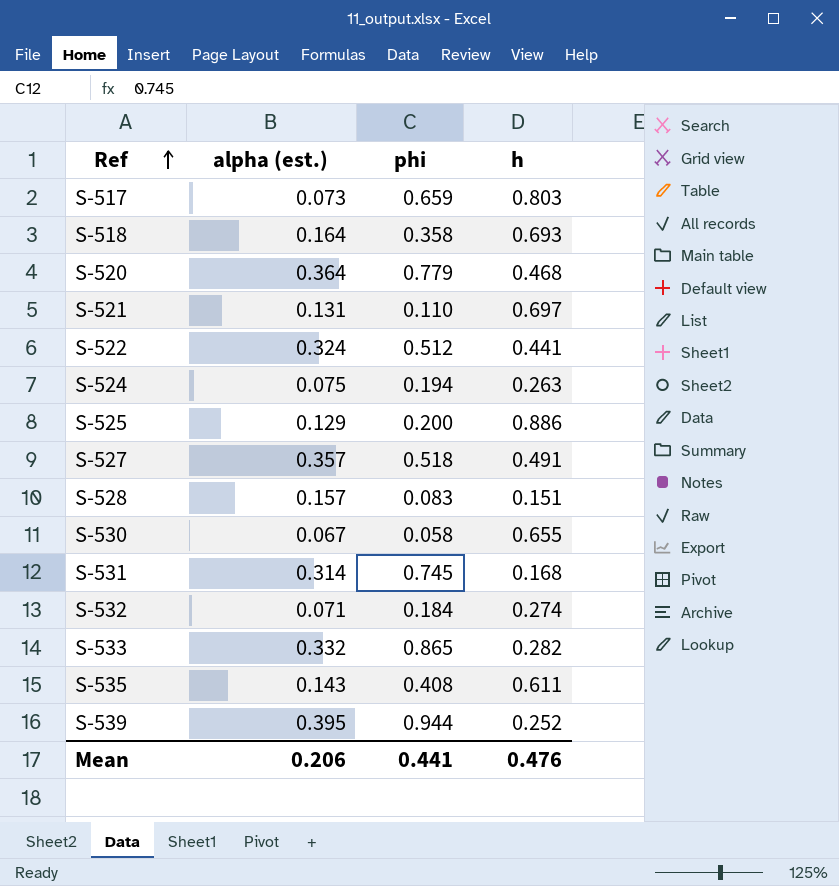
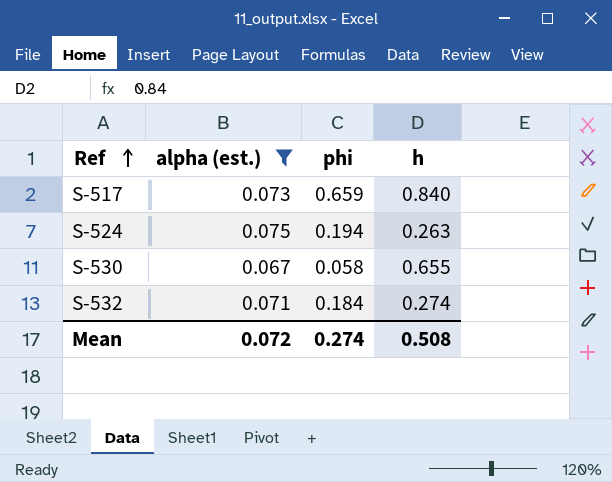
filter: none -> alpha (est.) <= 0.075
S-517 | h: 0.803 -> 0.840
Mean | alpha (est.): 0.206 -> 0.072
Mean | phi: 0.441 -> 0.274
Mean | h: 0.476 -> 0.508

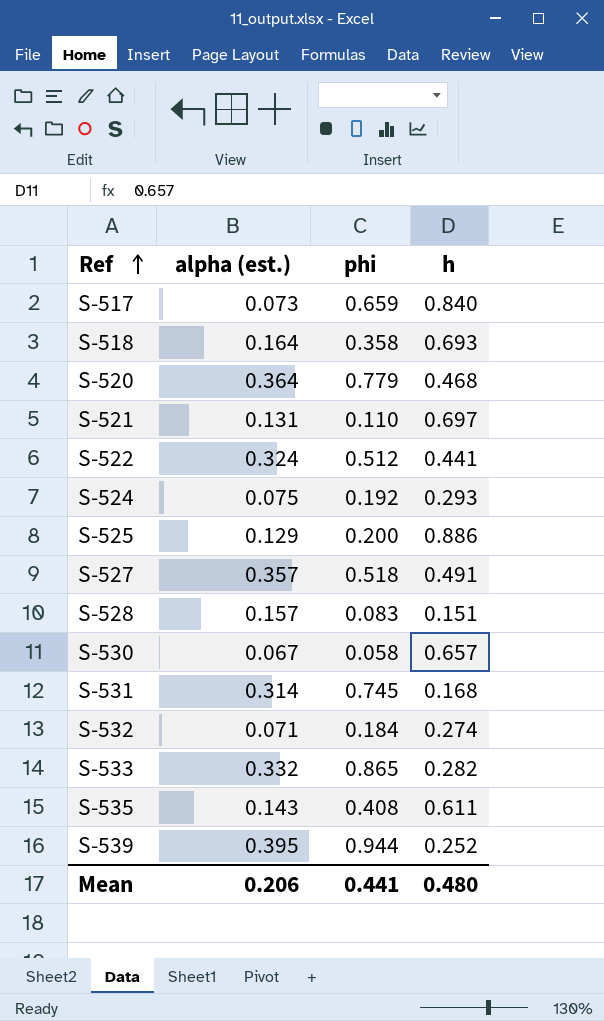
filter: alpha (est.) <= 0.075 -> none
S-524 | phi: 0.194 -> 0.192
S-524 | h: 0.263 -> 0.293
S-530 | h: 0.655 -> 0.657
Mean | alpha (est.): 0.072 -> 0.206
Mean | phi: 0.274 -> 0.441
Mean | h: 0.508 -> 0.480

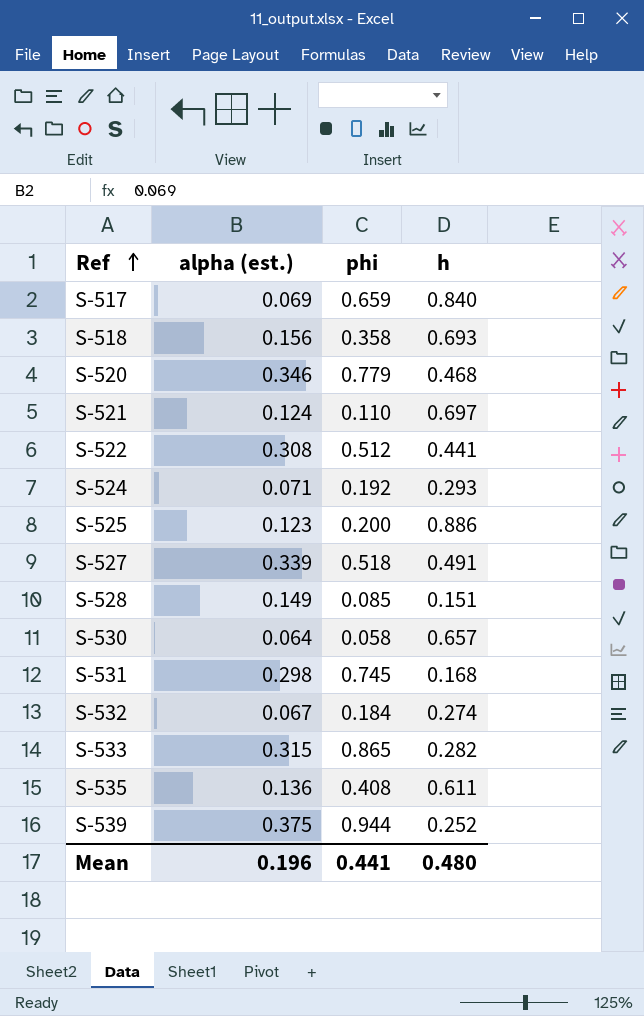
S-517 | alpha (est.): 0.073 -> 0.069
S-518 | alpha (est.): 0.164 -> 0.156
S-520 | alpha (est.): 0.364 -> 0.346
S-521 | alpha (est.): 0.131 -> 0.124
S-522 | alpha (est.): 0.324 -> 0.308
S-524 | alpha (est.): 0.075 -> 0.071
S-525 | alpha (est.): 0.129 -> 0.123
S-527 | alpha (est.): 0.357 -> 0.339
S-528 | alpha (est.): 0.157 -> 0.149
S-528 | phi: 0.083 -> 0.085
S-530 | alpha (est.): 0.067 -> 0.064
S-531 | alpha (est.): 0.314 -> 0.298
S-532 | alpha (est.): 0.071 -> 0.067
S-533 | alpha (est.): 0.332 -> 0.315
S-535 | alpha (est.): 0.143 -> 0.136
S-539 | alpha (est.): 0.395 -> 0.375
Mean | alpha (est.): 0.206 -> 0.196

